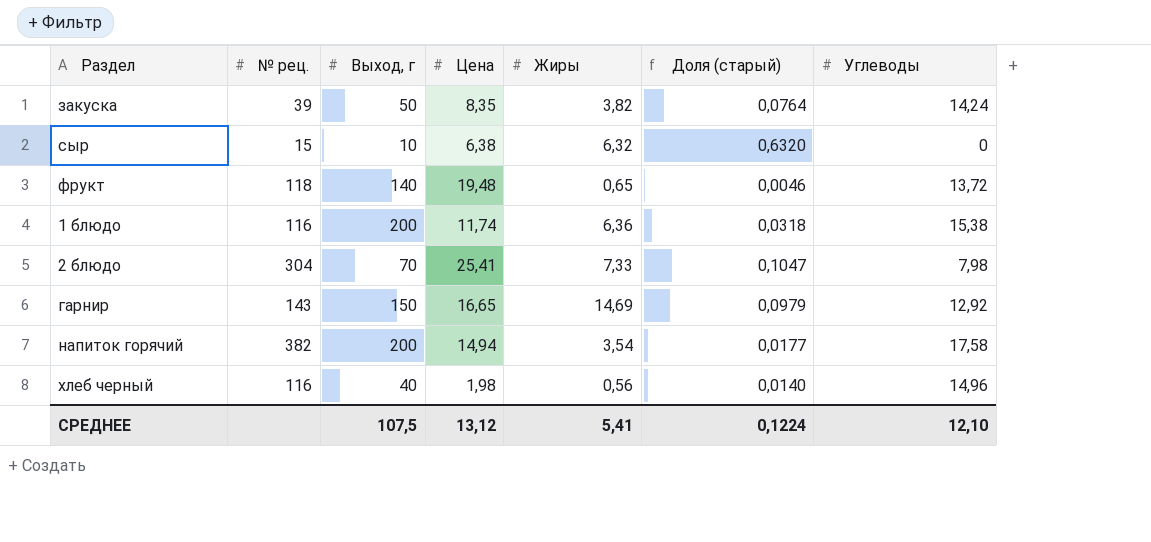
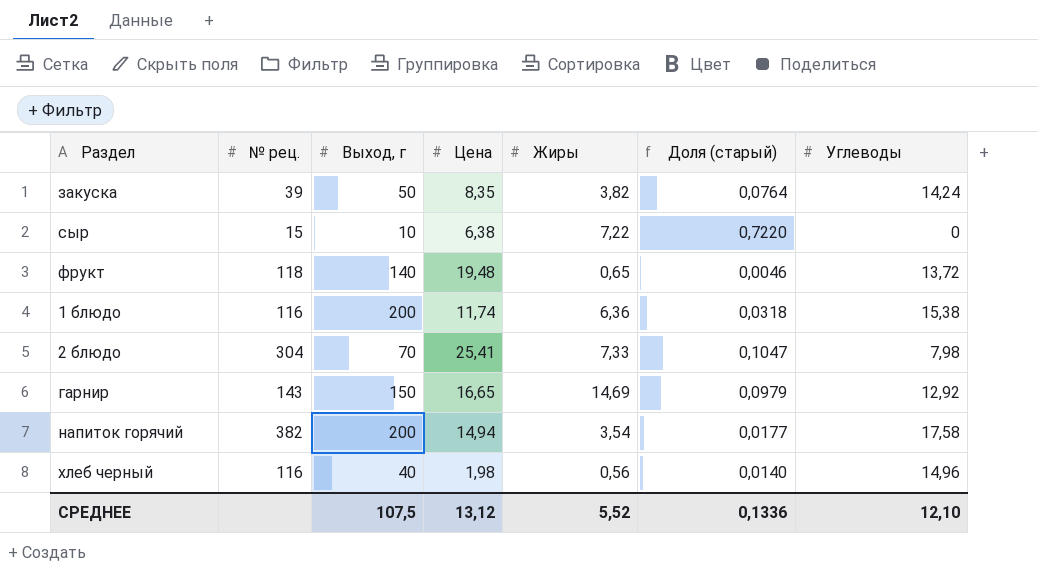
сыр | Жиры: 6,32 -> 7,22
сыр | Доля (старый): 0,6320 -> 0,7220
СРЕДНЕЕ | Жиры: 5,41 -> 5,52
СРЕДНЕЕ | Доля (старый): 0,1224 -> 0,1336

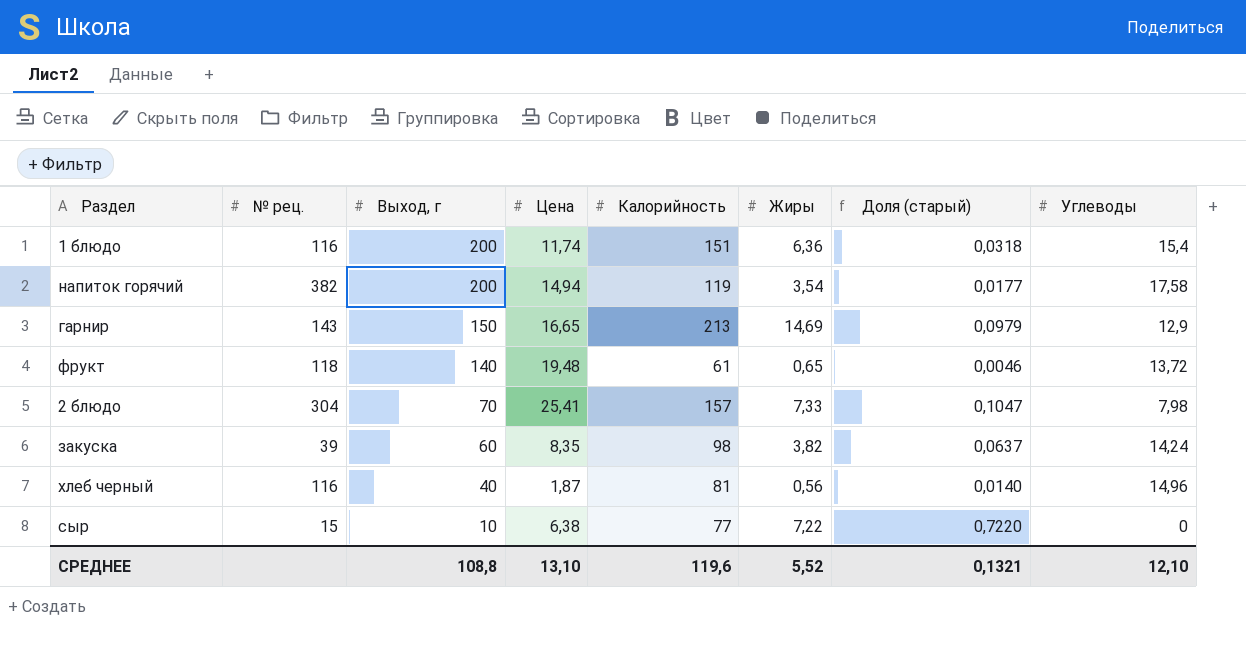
row order: none -> Выход, г descending
column Калорийность | position: none -> 5
1 блюдо | Углеводы: 15,38 -> 15,4
гарнир | Углеводы: 12,92 -> 12,9
закуска | Выход, г: 50 -> 60
закуска | Доля (старый): 0,0764 -> 0,0637
хлеб черный | Цена: 1,98 -> 1,87
СРЕДНЕЕ | Выход, г: 107,5 -> 108,8
СРЕДНЕЕ | Цена: 13,12 -> 13,10
СРЕДНЕЕ | Доля (старый): 0,1336 -> 0,1321

